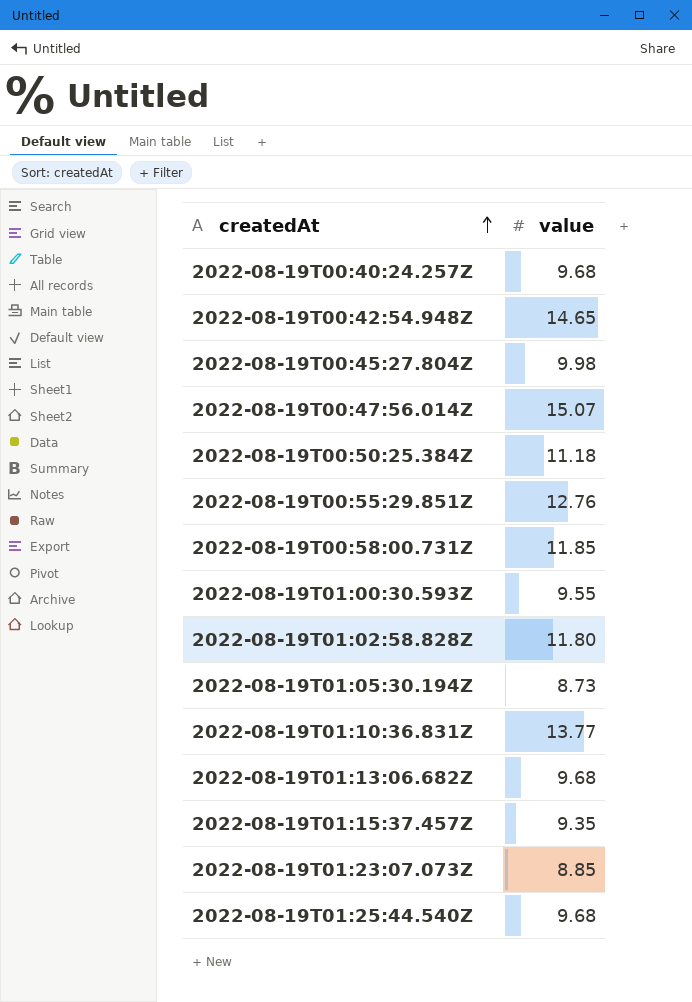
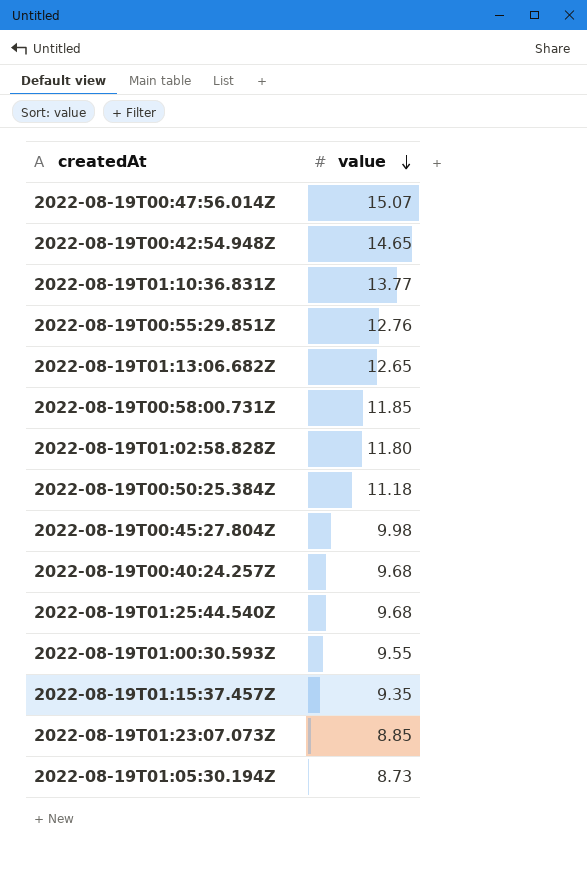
row order: createdAt ascending -> value descending
2022-08-19T01:13:06.682Z | value: 9.68 -> 12.65

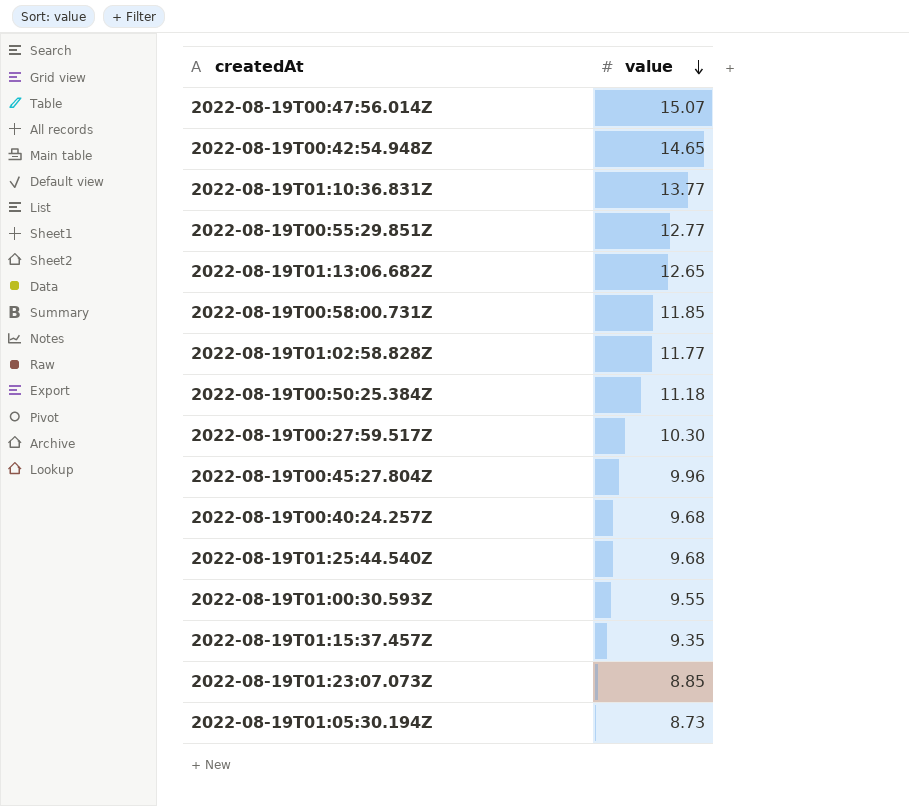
2022-08-19T00:55:29.851Z | value: 12.76 -> 12.77
2022-08-19T01:02:58.828Z | value: 11.80 -> 11.77
row 2022-08-19T00:27:59.517Z: none -> 10.30
2022-08-19T00:45:27.804Z | value: 9.98 -> 9.96

